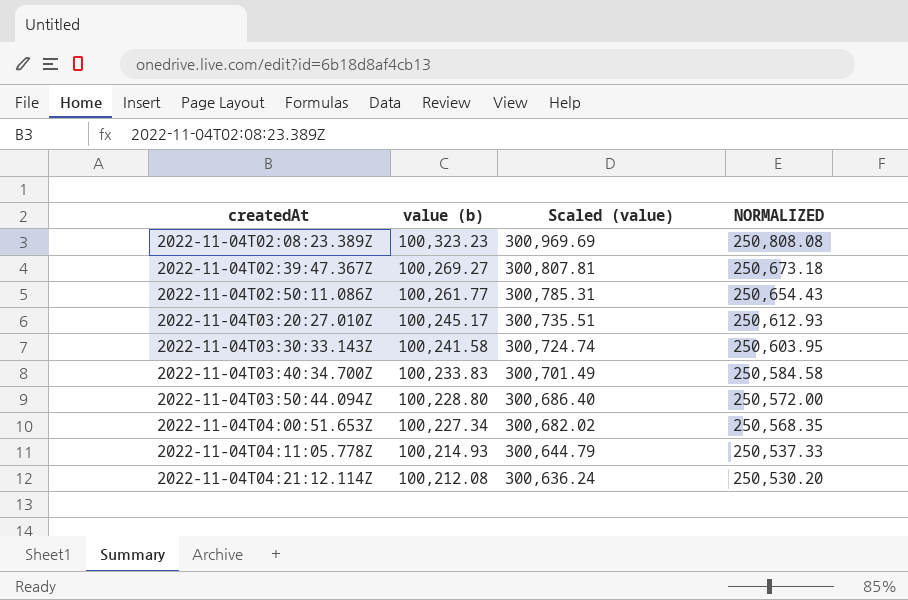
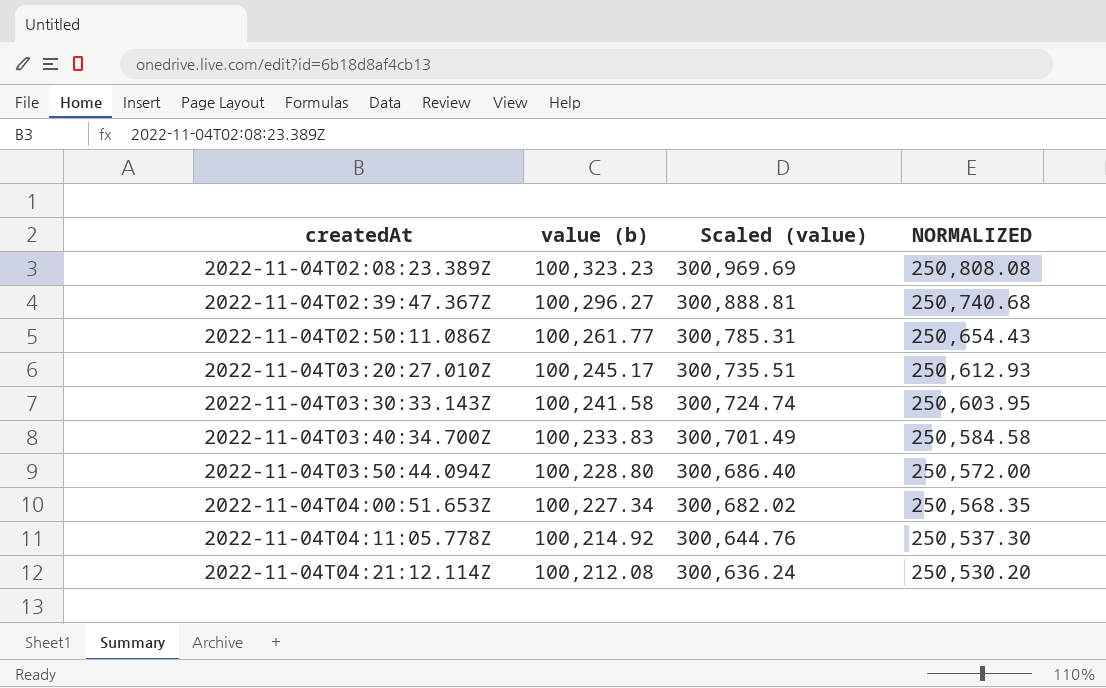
2022-11-04T02:39:47.367Z | value (b): 100,269.27 -> 100,296.27
2022-11-04T02:39:47.367Z | Scaled (value): 300,807.81 -> 300,888.81
2022-11-04T02:39:47.367Z | NORMALIZED: 250,673.18 -> 250,740.68
2022-11-04T04:11:05.778Z | value (b): 100,214.93 -> 100,214.92
2022-11-04T04:11:05.778Z | Scaled (value): 300,644.79 -> 300,644.76
2022-11-04T04:11:05.778Z | NORMALIZED: 250,537.33 -> 250,537.30

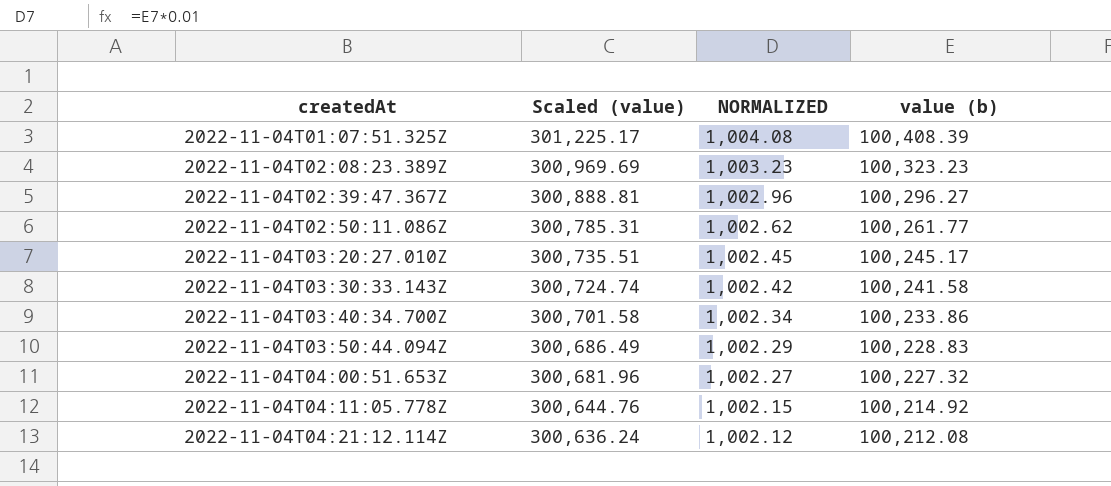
column NORMALIZED | formula: [value (b)] * 2.5 -> [value (b)] * 0.01
column value (b) | position: 2 -> 4
row 2022-11-04T01:07:51.325Z: none -> 301,225.17 | 1,004.08 | 100,408.39
2022-11-04T03:40:34.700Z | Scaled (value): 300,701.49 -> 300,701.58
2022-11-04T03:40:34.700Z | value (b): 100,233.83 -> 100,233.86
2022-11-04T03:50:44.094Z | Scaled (value): 300,686.40 -> 300,686.49
2022-11-04T03:50:44.094Z | value (b): 100,228.80 -> 100,228.83
2022-11-04T04:00:51.653Z | Scaled (value): 300,682.02 -> 300,681.96
2022-11-04T04:00:51.653Z | value (b): 100,227.34 -> 100,227.32

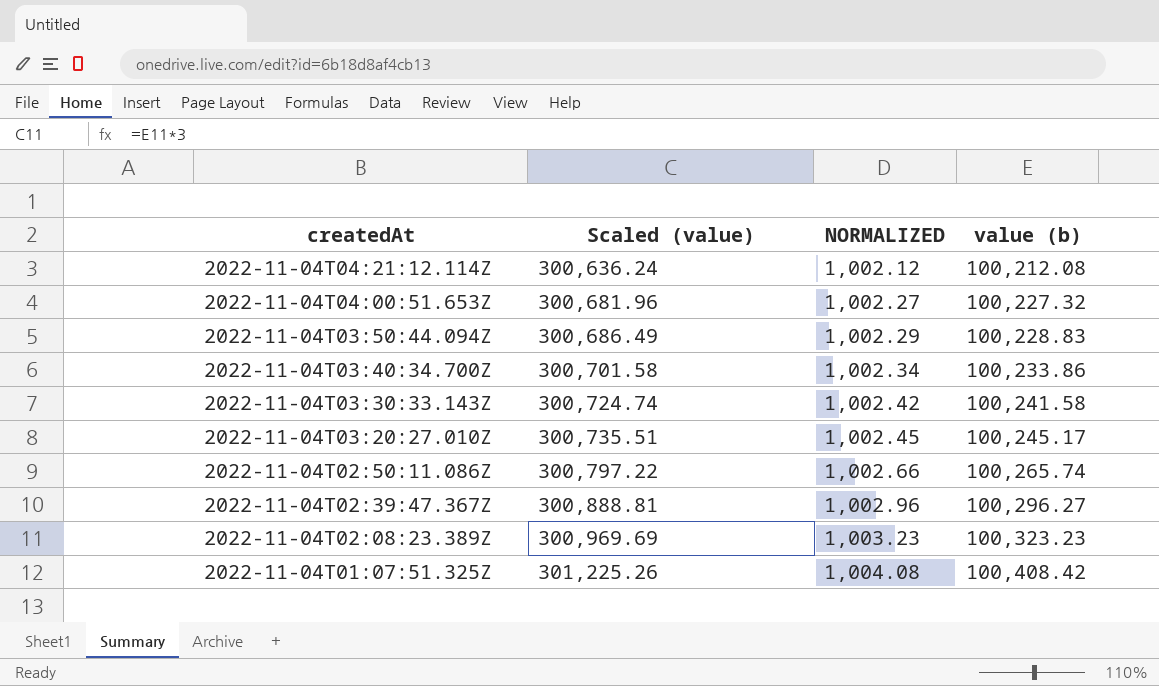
row order: createdAt ascending -> createdAt descending
row 2022-11-04T04:11:05.778Z: 300,644.76 | 1,002.15 | 100,214.92 -> none
2022-11-04T02:50:11.086Z | Scaled (value): 300,785.31 -> 300,797.22
2022-11-04T02:50:11.086Z | NORMALIZED: 1,002.62 -> 1,002.66
2022-11-04T02:50:11.086Z | value (b): 100,261.77 -> 100,265.74
2022-11-04T01:07:51.325Z | Scaled (value): 301,225.17 -> 301,225.26
2022-11-04T01:07:51.325Z | value (b): 100,408.39 -> 100,408.42

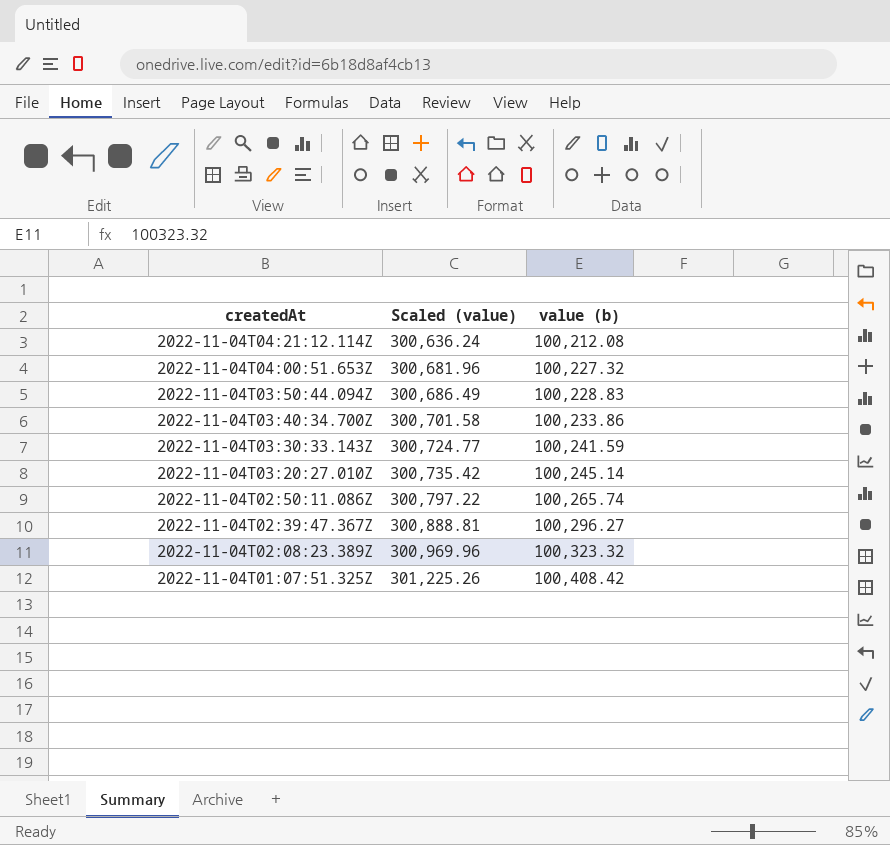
column NORMALIZED | formula: [value (b)] * 0.01 -> none
2022-11-04T03:30:33.143Z | Scaled (value): 300,724.74 -> 300,724.77
2022-11-04T03:30:33.143Z | value (b): 100,241.58 -> 100,241.59
2022-11-04T03:20:27.010Z | Scaled (value): 300,735.51 -> 300,735.42
2022-11-04T03:20:27.010Z | value (b): 100,245.17 -> 100,245.14
2022-11-04T02:08:23.389Z | Scaled (value): 300,969.69 -> 300,969.96
2022-11-04T02:08:23.389Z | value (b): 100,323.23 -> 100,323.32

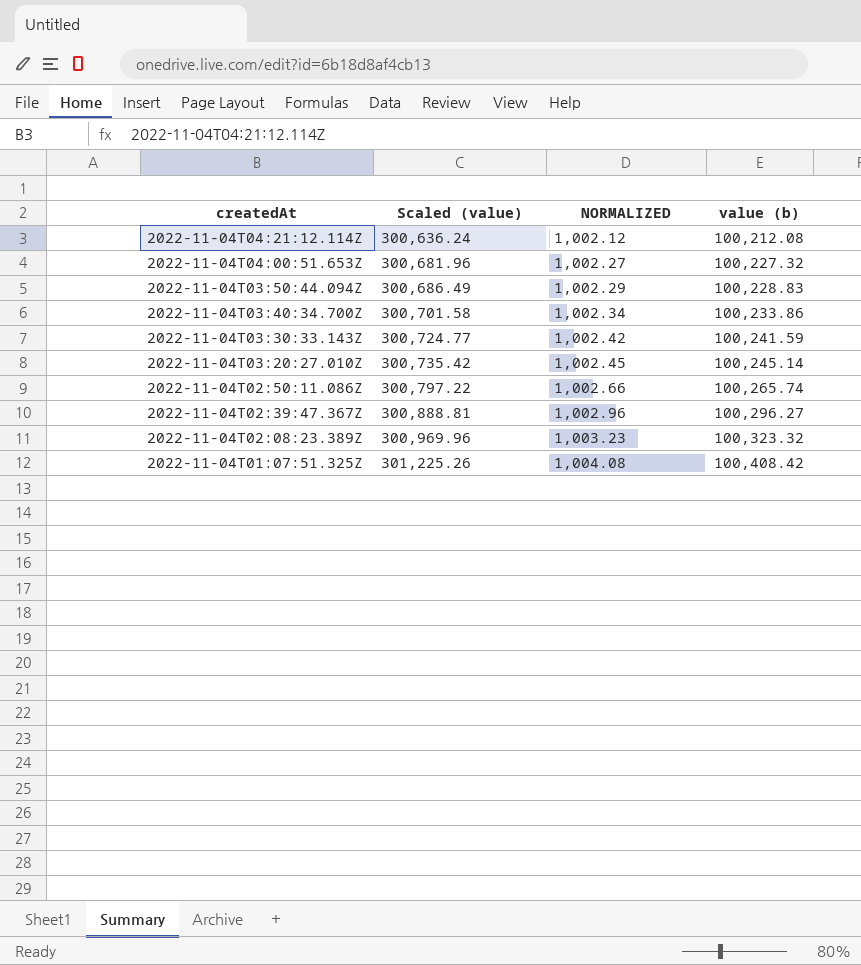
column NORMALIZED | formula: none -> [value (b)] * 0.01

